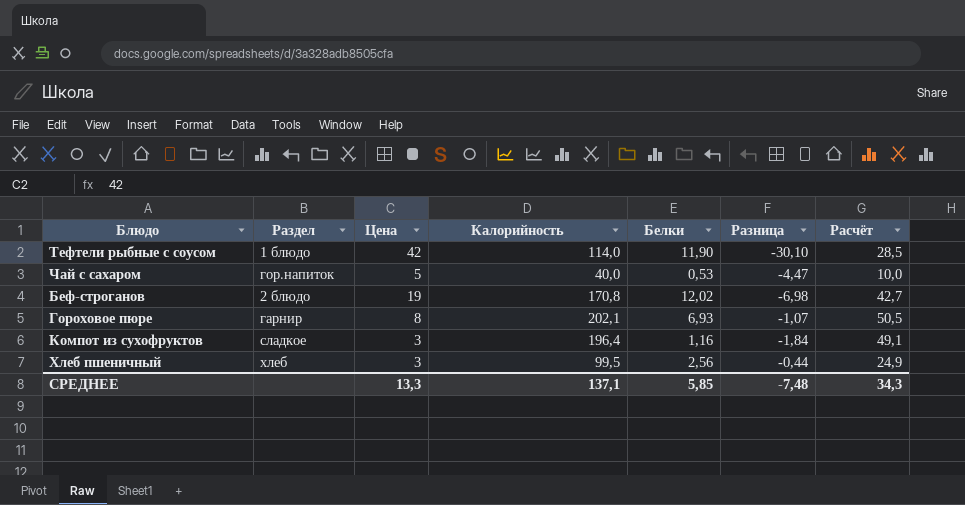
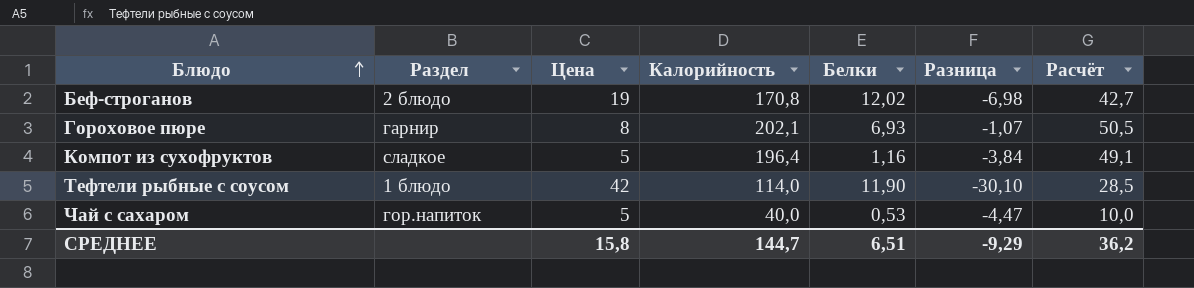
row order: none -> Блюдо ascending
row Хлеб пшеничный: хлеб | 3 | 99,5 | 2,56 | -0,44 | 24,9 -> none
Компот из сухофруктов | Цена: 3 -> 5
Компот из сухофруктов | Разница: -1,84 -> -3,84
СРЕДНЕЕ | Цена: 13,3 -> 15,8
СРЕДНЕЕ | Калорийность: 137,1 -> 144,7
СРЕДНЕЕ | Белки: 5,85 -> 6,51
СРЕДНЕЕ | Разница: -7,48 -> -9,29
СРЕДНЕЕ | Расчёт: 34,3 -> 36,2

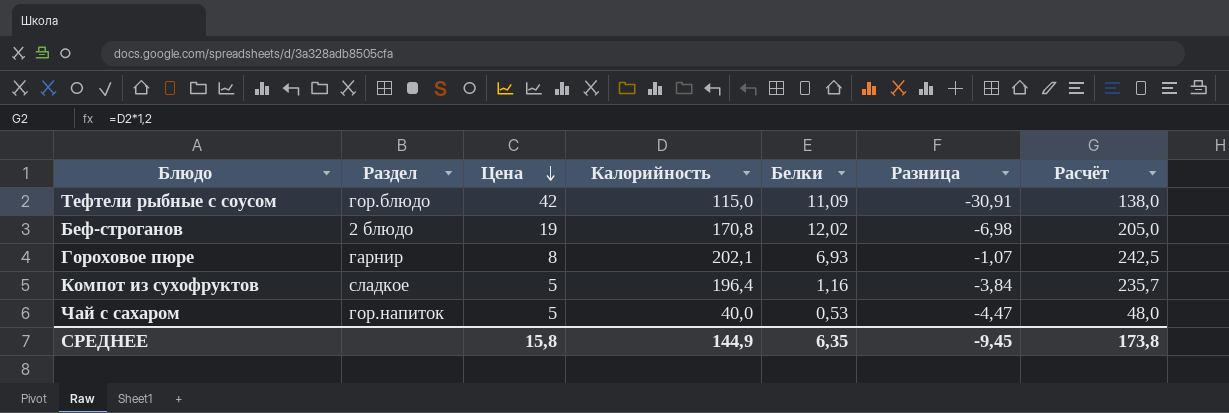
row order: Блюдо ascending -> Цена descending
column Расчёт | formula: [Калорийность] * 0,25 -> [Калорийность] * 1,2
Тефтели рыбные с соусом | Раздел: 1 блюдо -> гор.блюдо
Тефтели рыбные с соусом | Калорийность: 114,0 -> 115,0
Тефтели рыбные с соусом | Белки: 11,90 -> 11,09
Тефтели рыбные с соусом | Разница: -30,10 -> -30,91
СРЕДНЕЕ | Калорийность: 144,7 -> 144,9
СРЕДНЕЕ | Белки: 6,51 -> 6,35
СРЕДНЕЕ | Разница: -9,29 -> -9,45
СРЕДНЕЕ | Расчёт: 36,2 -> 173,8

